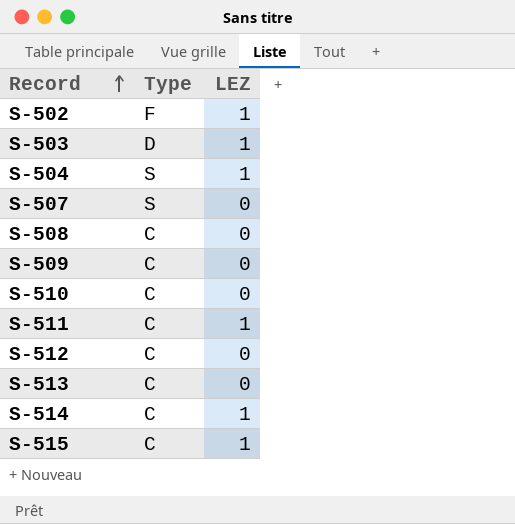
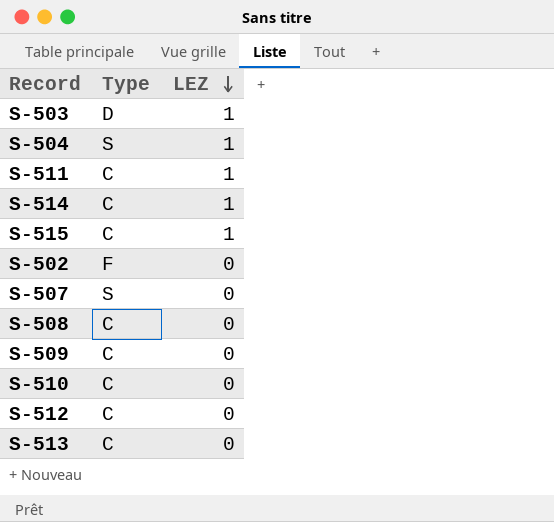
row order: Record ascending -> LEZ descending
S-502 | LEZ: 1 -> 0

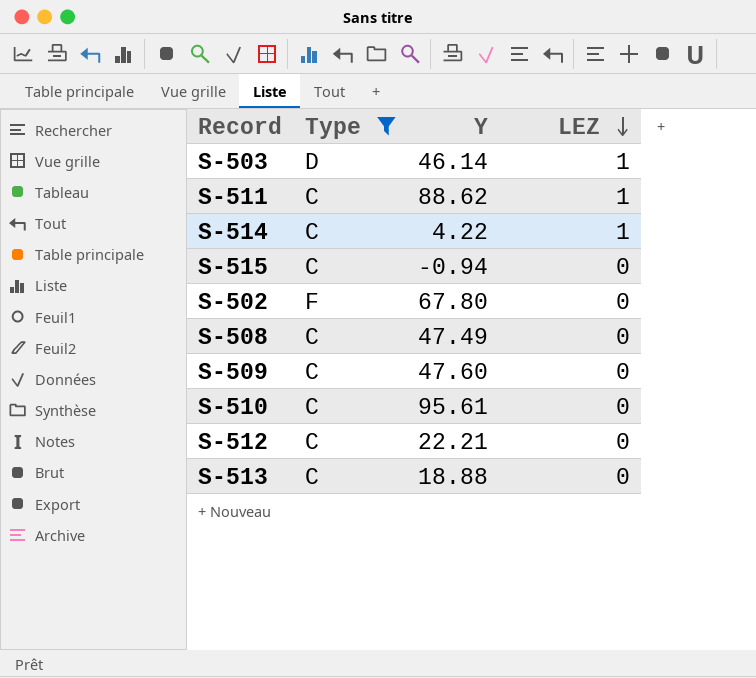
filter: none -> Type != S
column Y | position: none -> 3
S-515 | LEZ: 1 -> 0

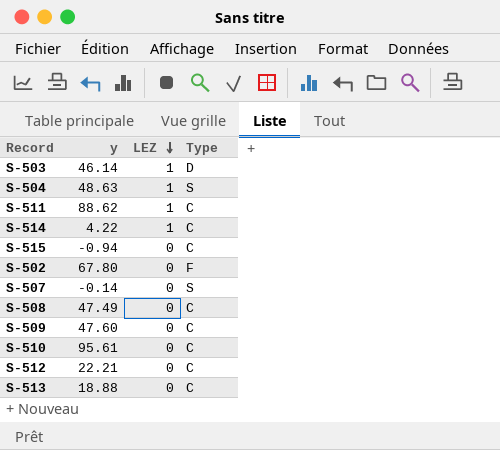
filter: Type != S -> none
column name: Y -> y
column Type | position: 2 -> 4

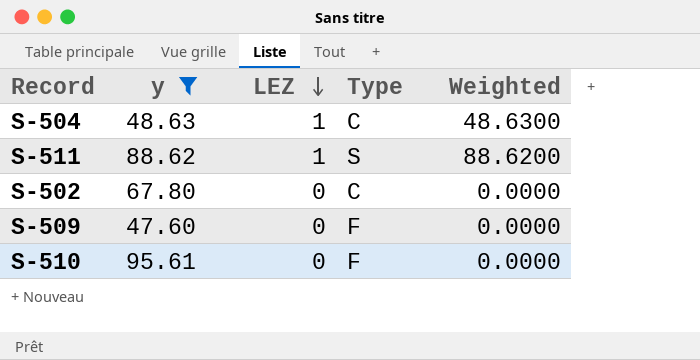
filter: none -> y >= 47.60
column Weighted | formula: none -> [y] * [LEZ]
S-504 | Type: S -> C
S-511 | Type: C -> S
S-502 | Type: F -> C
S-509 | Type: C -> F
S-510 | Type: C -> F

